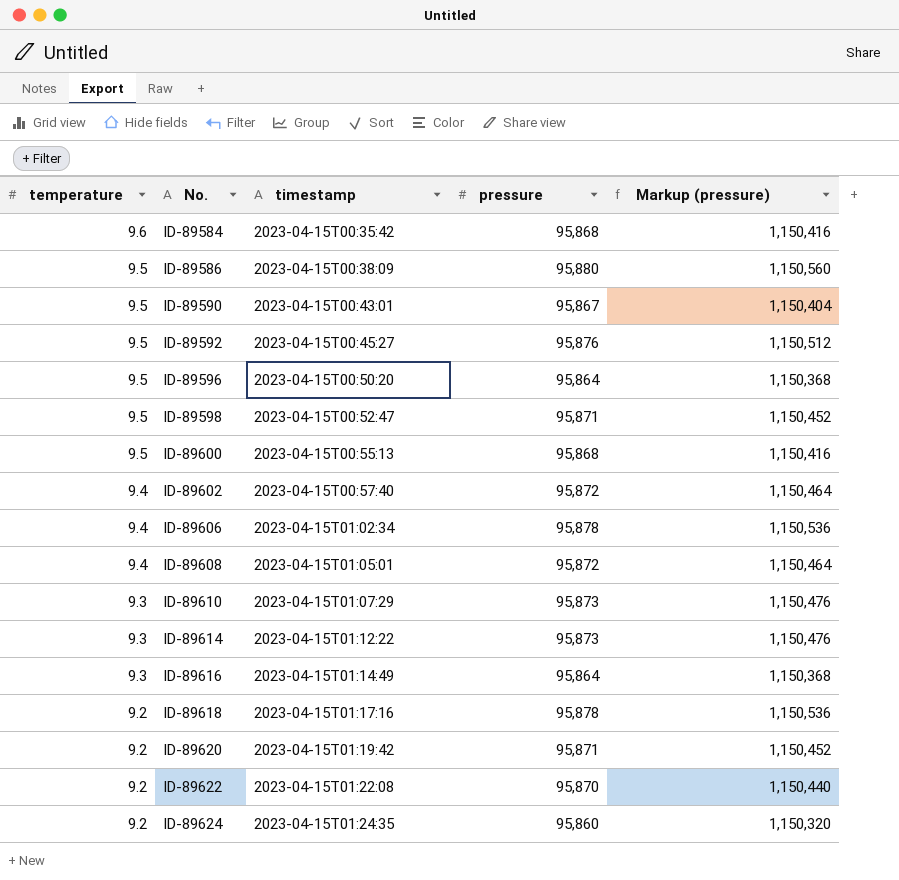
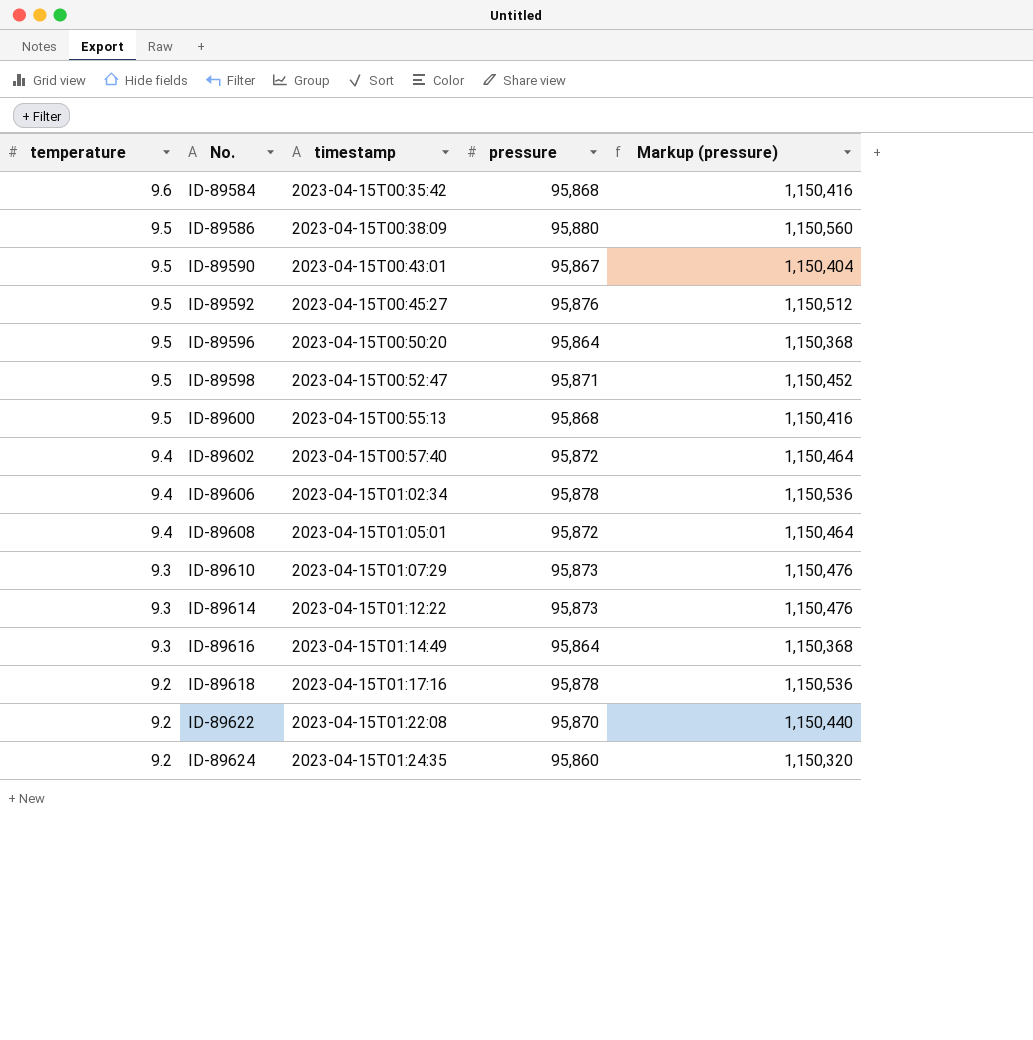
row ID-89620: 9.2 | 2023-04-15T01:19:42 | 95,871 | 1,150,452 -> none

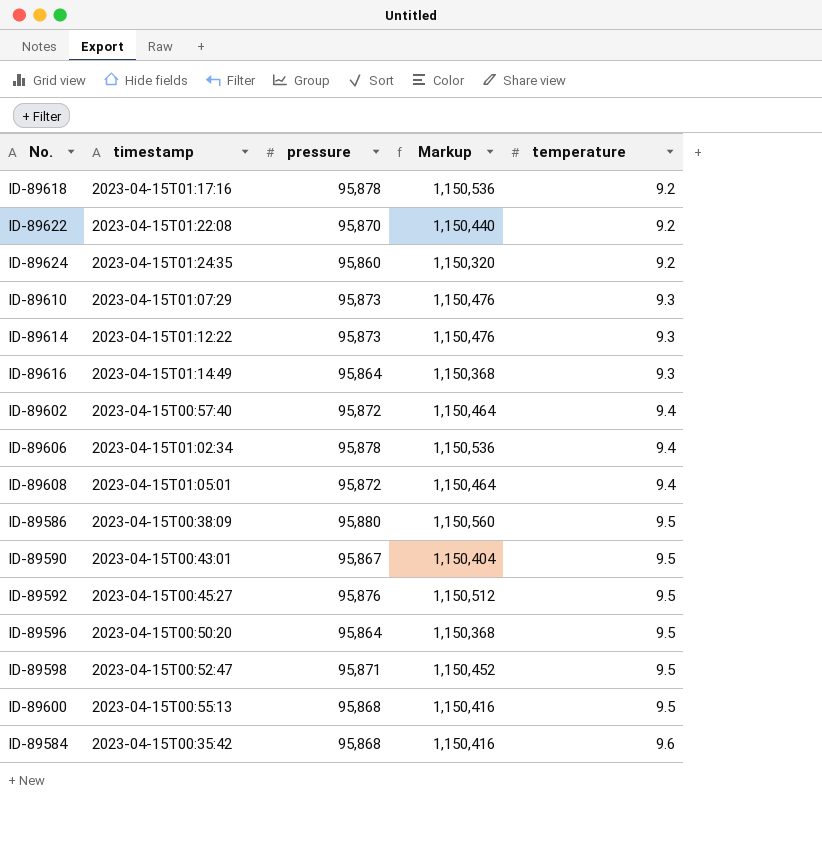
row order: temperature descending -> temperature ascending
column name: Markup (pressure) -> Markup
column temperature | position: 1 -> 5

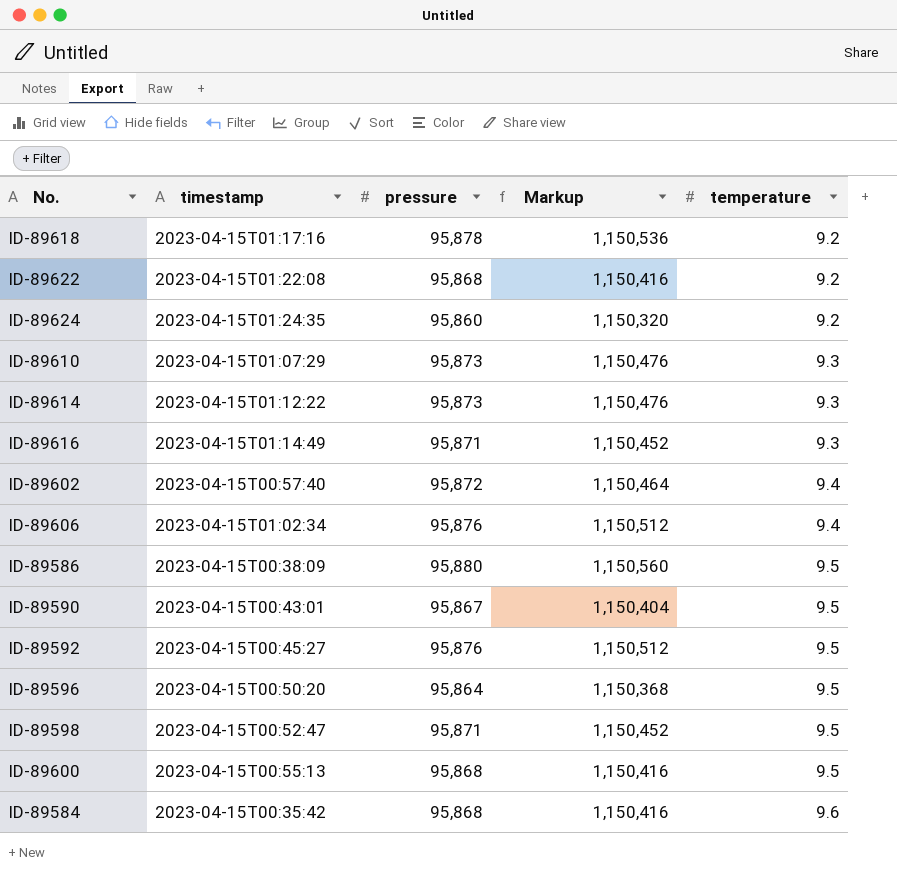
row ID-89608: 2023-04-15T01:05:01 | 95,872 | 1,150,464 | 9.4 -> none
ID-89622 | pressure: 95,870 -> 95,868
ID-89622 | Markup: 1,150,440 -> 1,150,416
ID-89616 | pressure: 95,864 -> 95,871
ID-89616 | Markup: 1,150,368 -> 1,150,452
ID-89606 | pressure: 95,878 -> 95,876
ID-89606 | Markup: 1,150,536 -> 1,150,512

